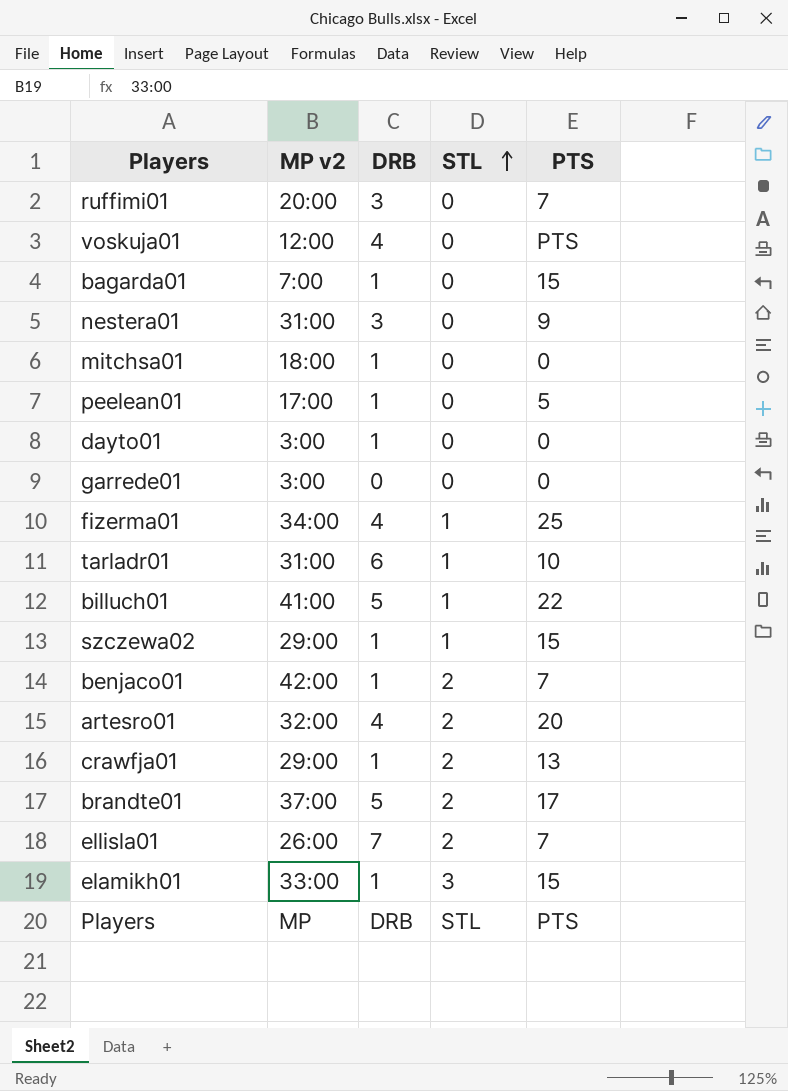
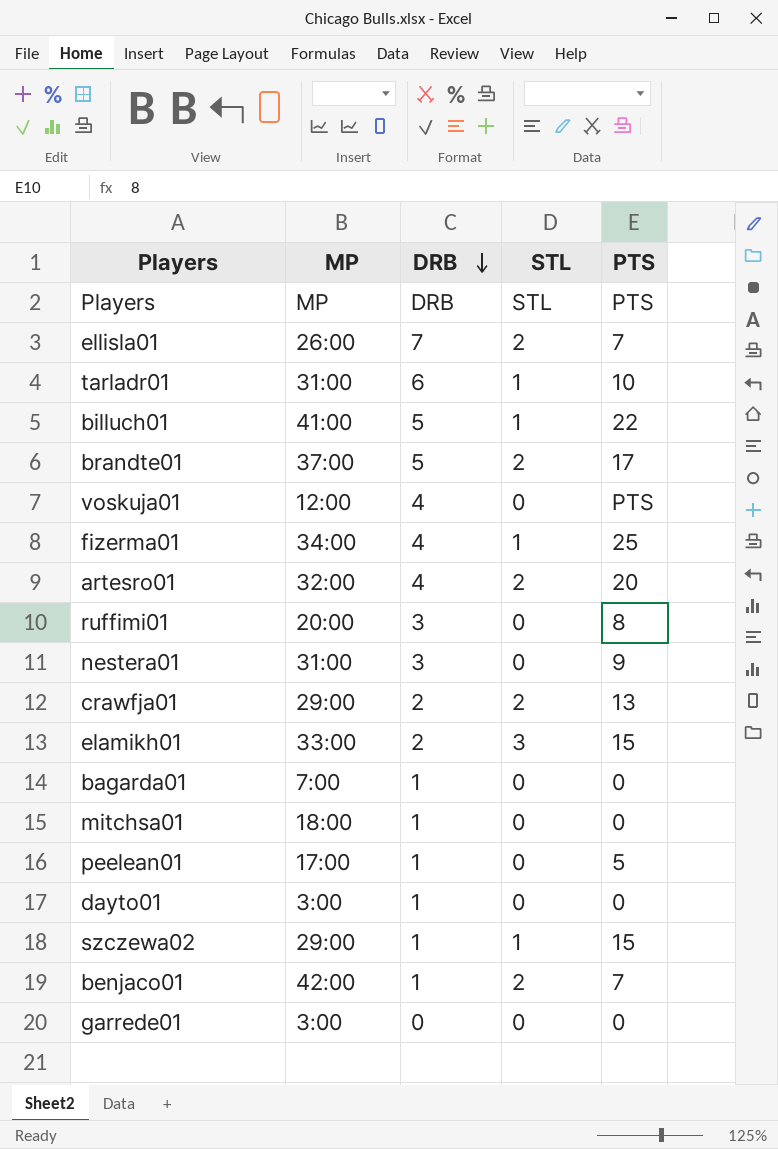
row order: STL ascending -> DRB descending
column name: MP v2 -> MP
ruffimi01 | PTS: 7 -> 8
crawfja01 | DRB: 1 -> 2
elamikh01 | DRB: 1 -> 2
bagarda01 | PTS: 15 -> 0

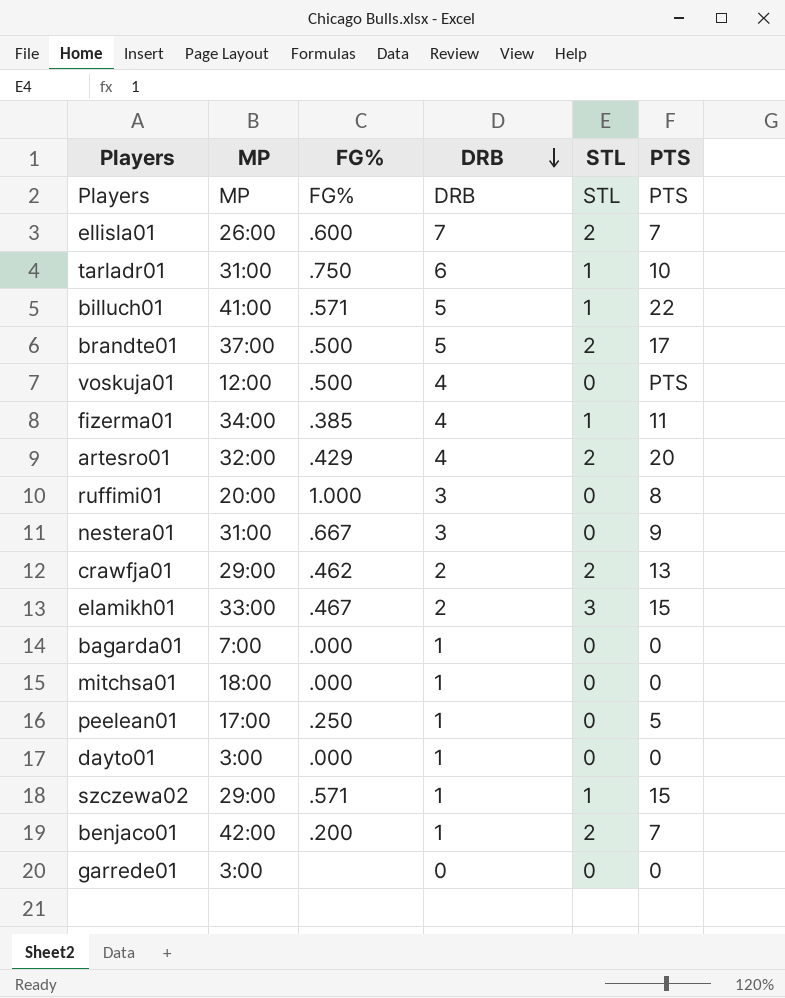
column FG% | position: none -> 3
fizerma01 | PTS: 25 -> 11

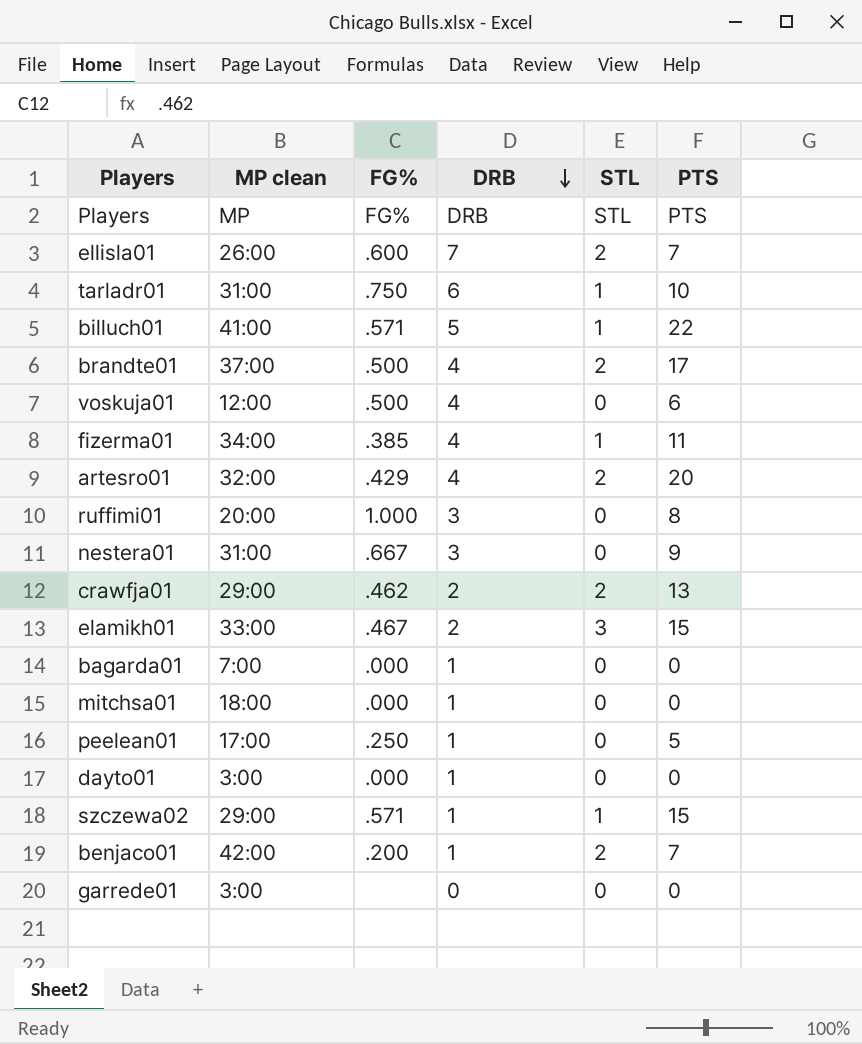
column name: MP -> MP clean
brandte01 | DRB: 5 -> 4
voskuja01 | PTS: PTS -> 6

